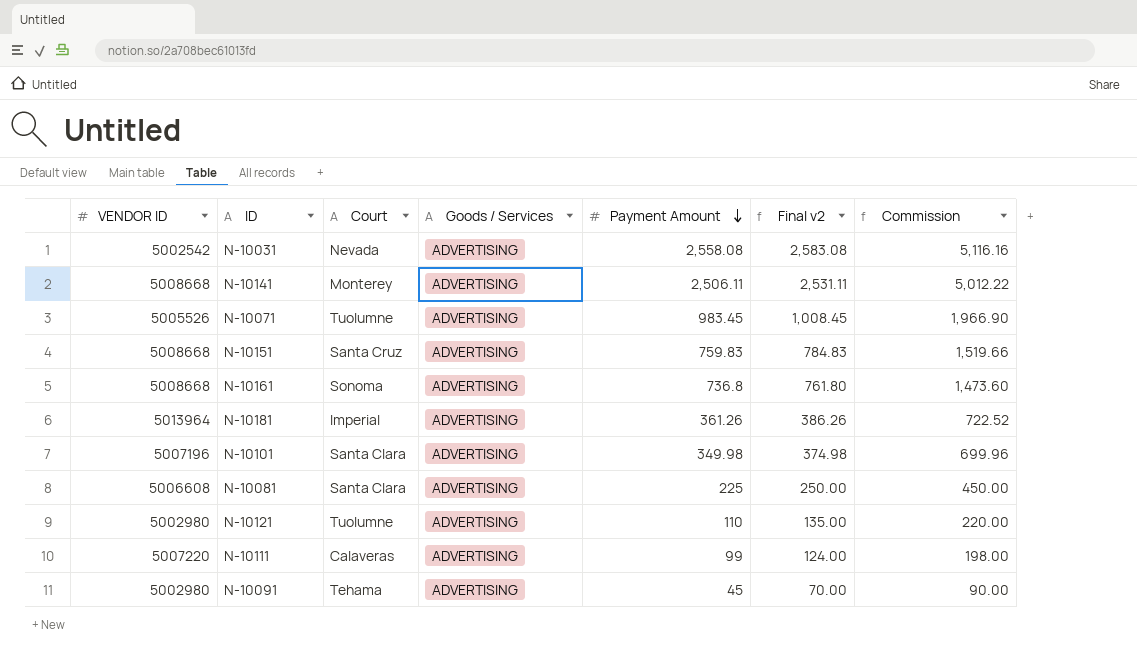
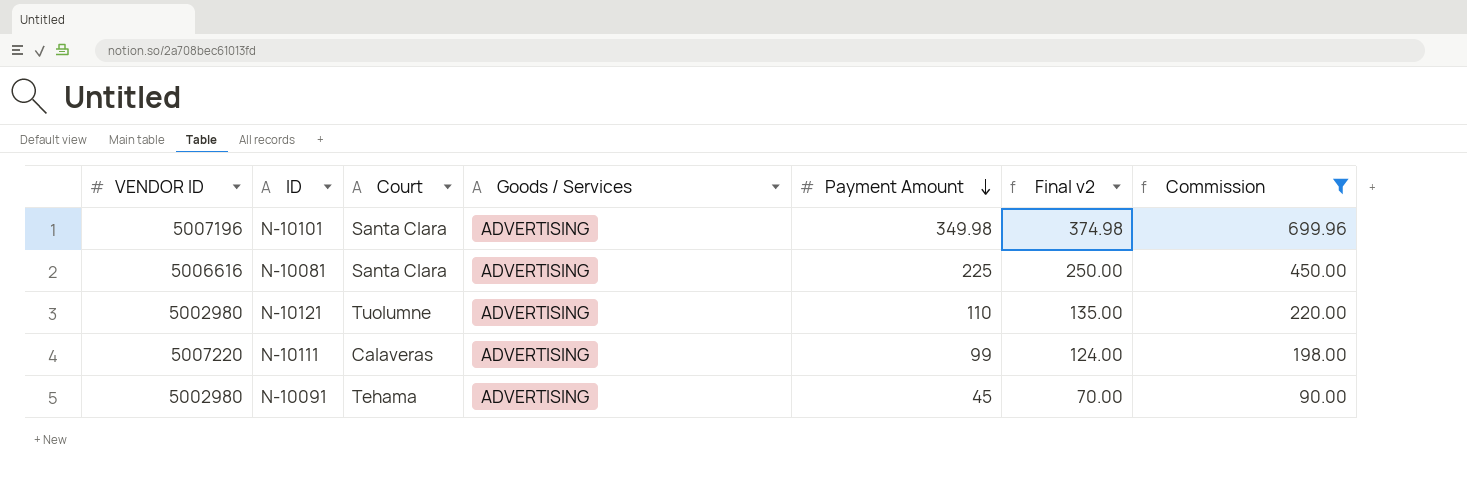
filter: none -> Commission <= 699.96
N-10081 | VENDOR ID: 5006608 -> 5006616

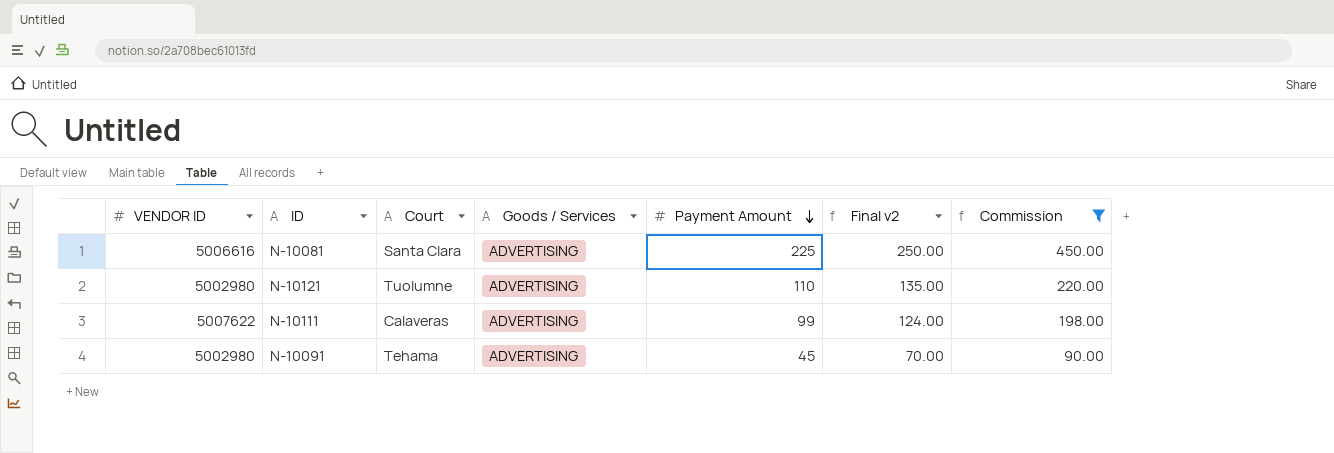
row N-10101: 5007196 | Santa Clara | ADVERTISING | 349.98 | 374.98 | 699.96 -> none
N-10111 | VENDOR ID: 5007220 -> 5007622

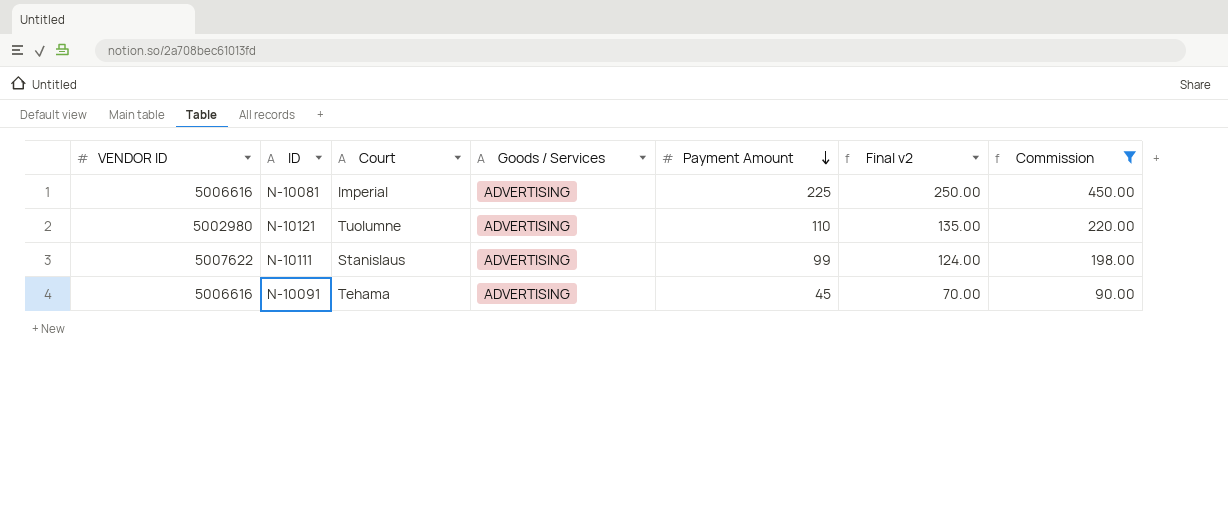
N-10081 | Court: Santa Clara -> Imperial
N-10111 | Court: Calaveras -> Stanislaus
N-10091 | VENDOR ID: 5002980 -> 5006616

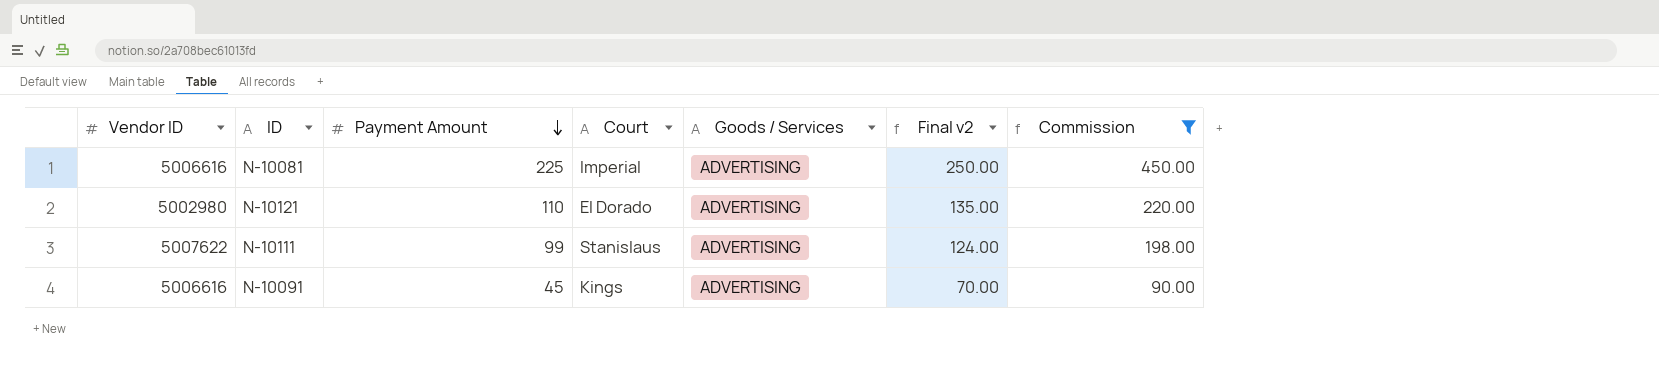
column name: VENDOR ID -> Vendor ID
column Payment Amount | position: 5 -> 3
N-10121 | Court: Tuolumne -> El Dorado
N-10091 | Court: Tehama -> Kings

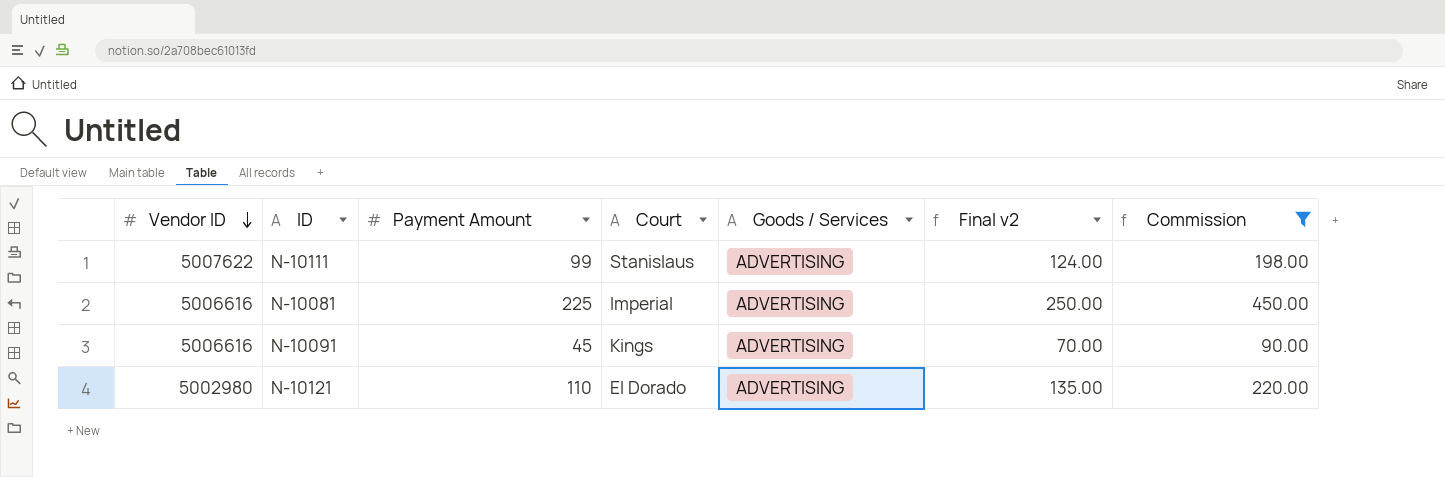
row order: Payment Amount descending -> Vendor ID descending

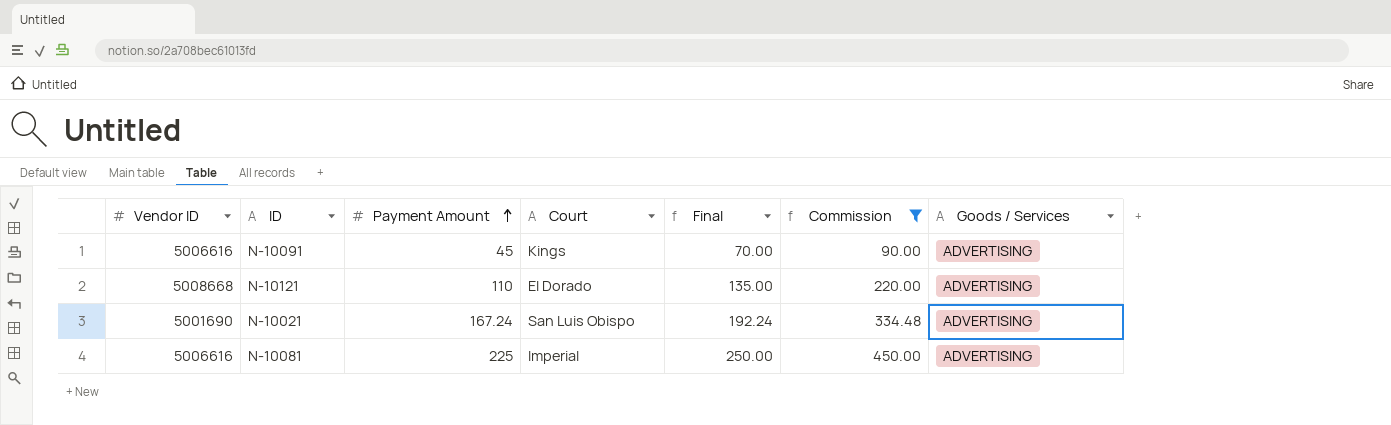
row order: Vendor ID descending -> Payment Amount ascending
column name: Final v2 -> Final
column Goods / Services | position: 5 -> 7
row N-10111: 5007622 | 99 | Stanislaus | ADVERTISING | 124.00 | 198.00 -> none
N-10121 | Vendor ID: 5002980 -> 5008668
row N-10021: none -> 5001690 | 167.24 | San Luis Obispo | 192.24 | 334.48 | ADVERTISING

